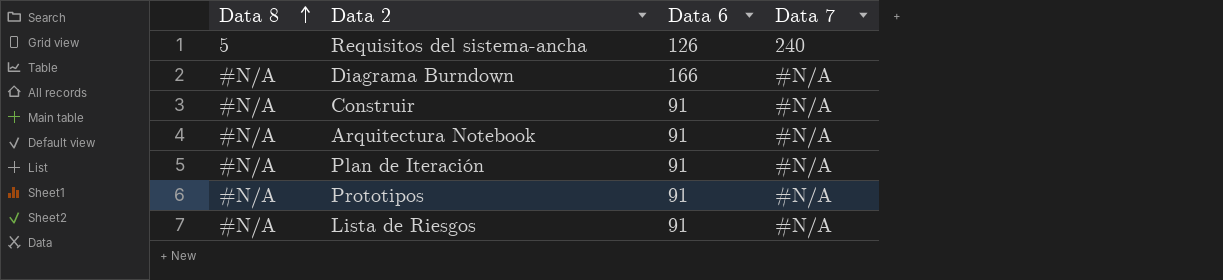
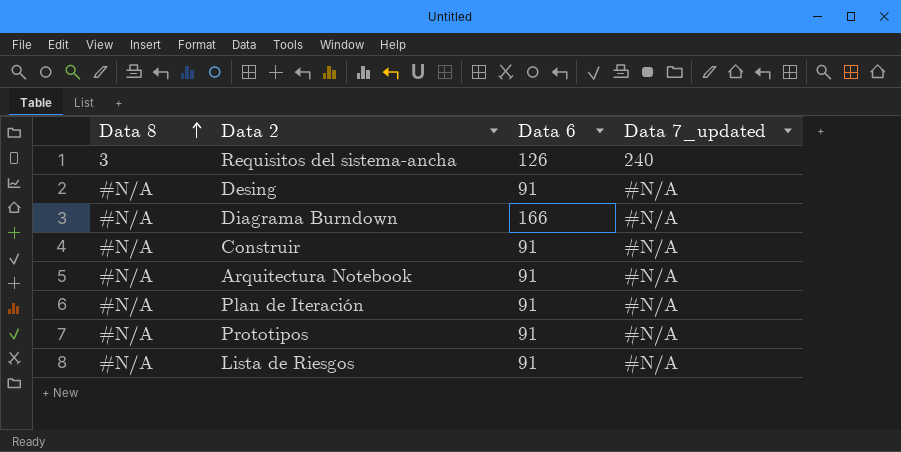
column name: Data 7 -> Data 7_updated
Requisitos del sistema-ancha | Data 8: 5 -> 3
row Desing: none -> #N/A | 91 | #N/A

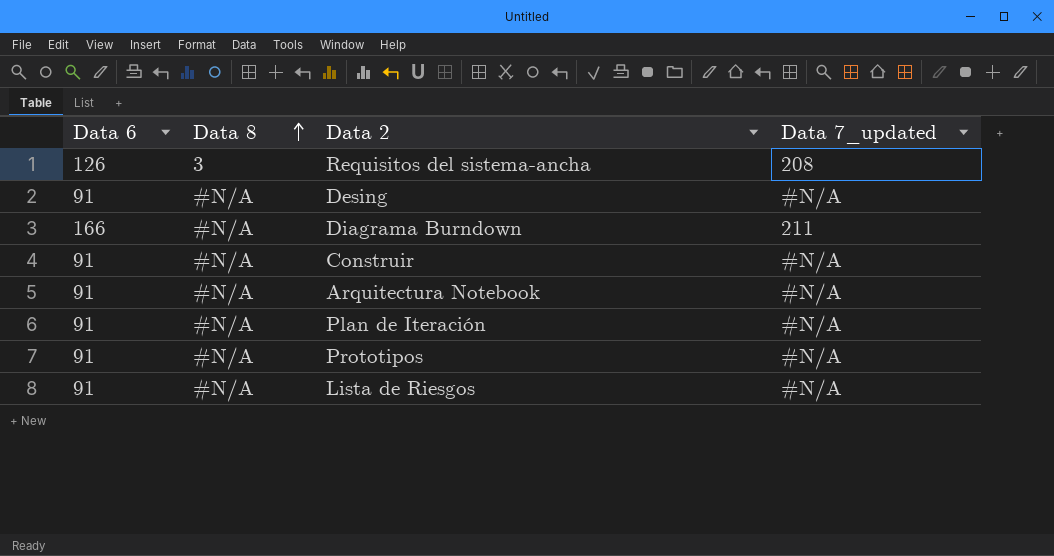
column Data 6 | position: 3 -> 1
Requisitos del sistema-ancha | Data 7_updated: 240 -> 208
Diagrama Burndown | Data 7_updated: #N/A -> 211

